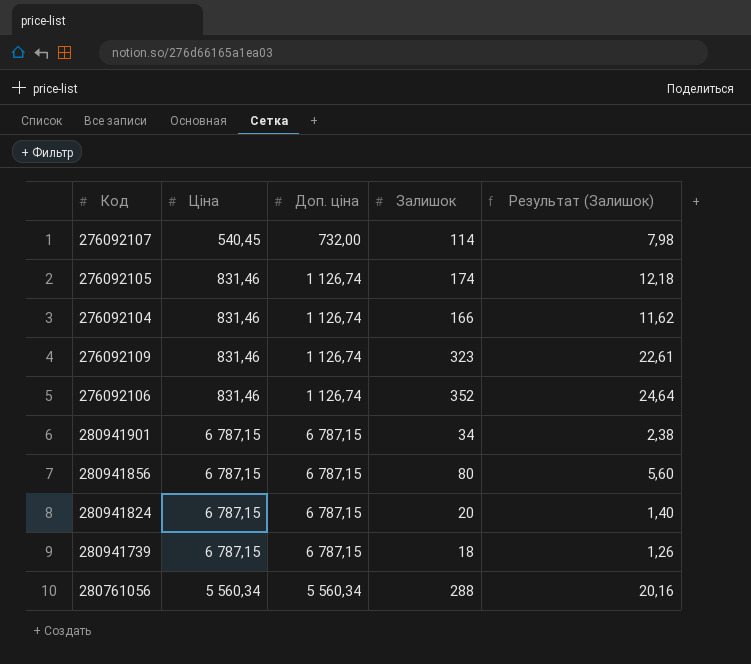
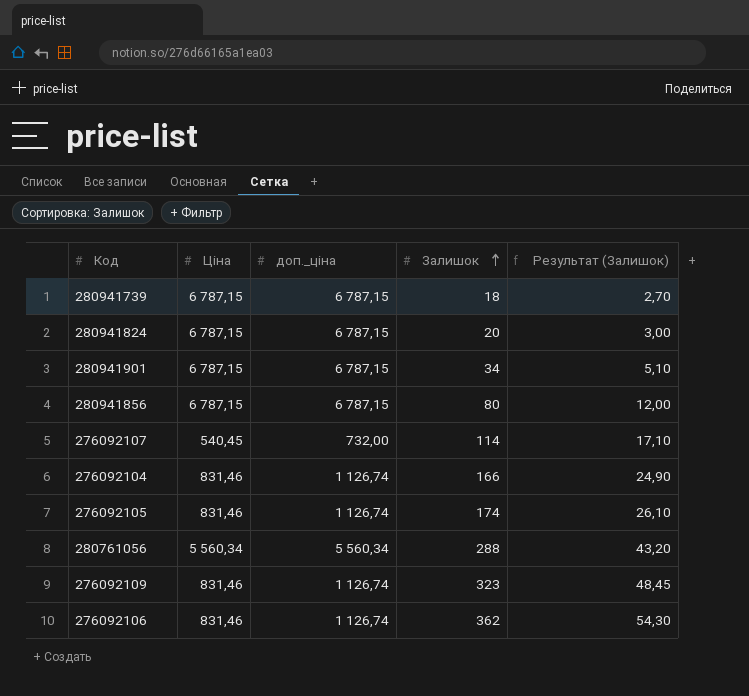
row order: none -> Залишок ascending
column name: Доп. ціна -> доп._ціна
column Результат (Залишок) | formula: [Залишок] * 0,07 -> [Залишок] * 0,15
276092106 | Залишок: 352 -> 362

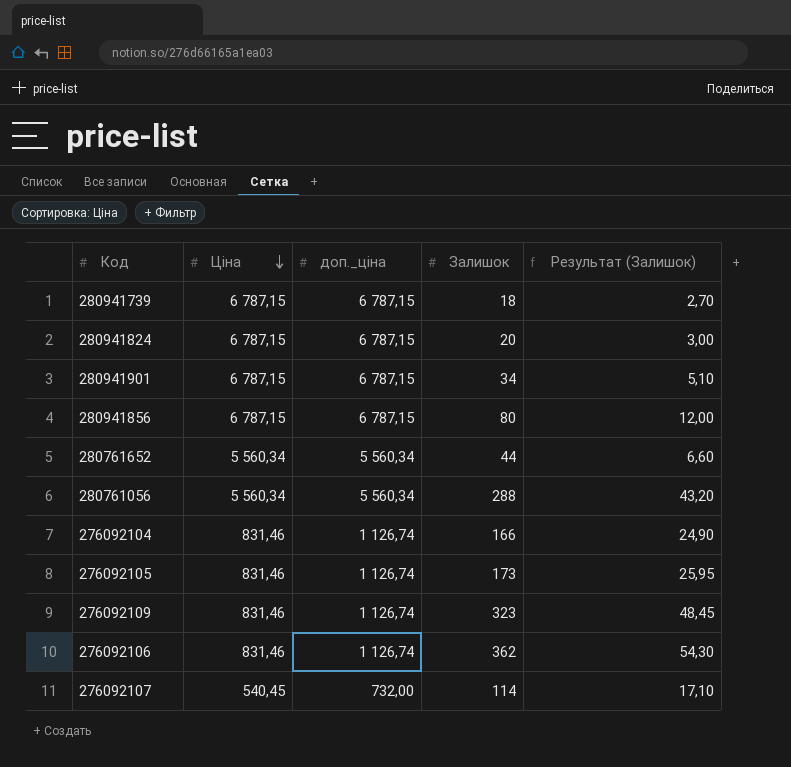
row order: Залишок ascending -> Ціна descending
row 280761652: none -> 5 560,34 | 5 560,34 | 44 | 6,60
276092105 | Залишок: 174 -> 173
276092105 | Результат (Залишок): 26,10 -> 25,95

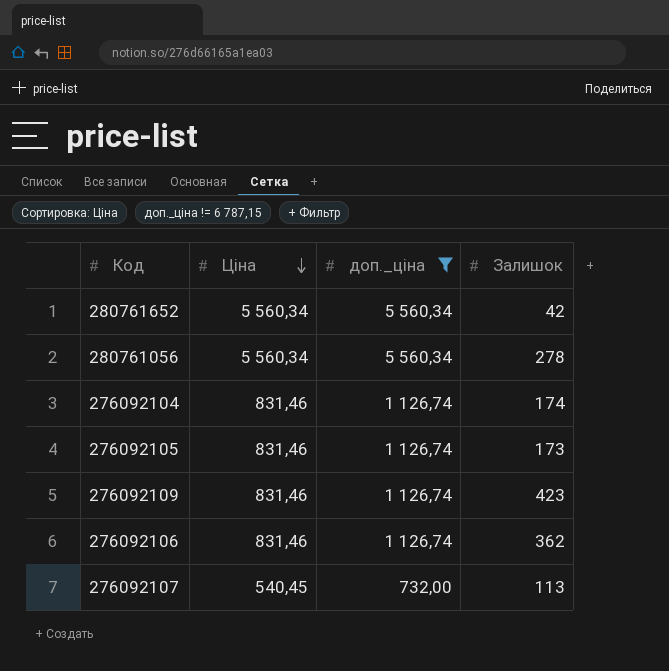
filter: none -> доп._ціна != 6 787,15
column Результат (Залишок) | formula: [Залишок] * 0,15 -> none
280761652 | Залишок: 44 -> 42
280761056 | Залишок: 288 -> 278
276092104 | Залишок: 166 -> 174
276092109 | Залишок: 323 -> 423
276092107 | Залишок: 114 -> 113

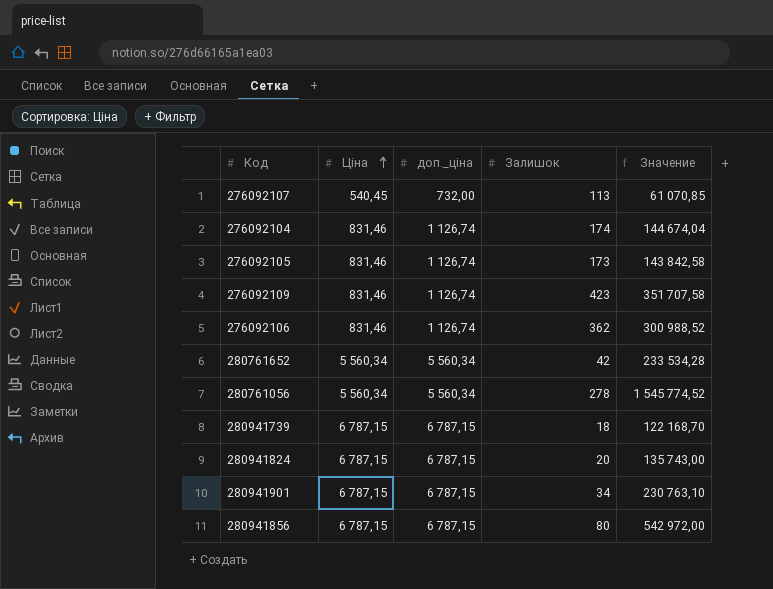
filter: доп._ціна != 6 787,15 -> none
row order: Ціна descending -> Ціна ascending
column Значение | formula: none -> [Ціна] * [Залишок]

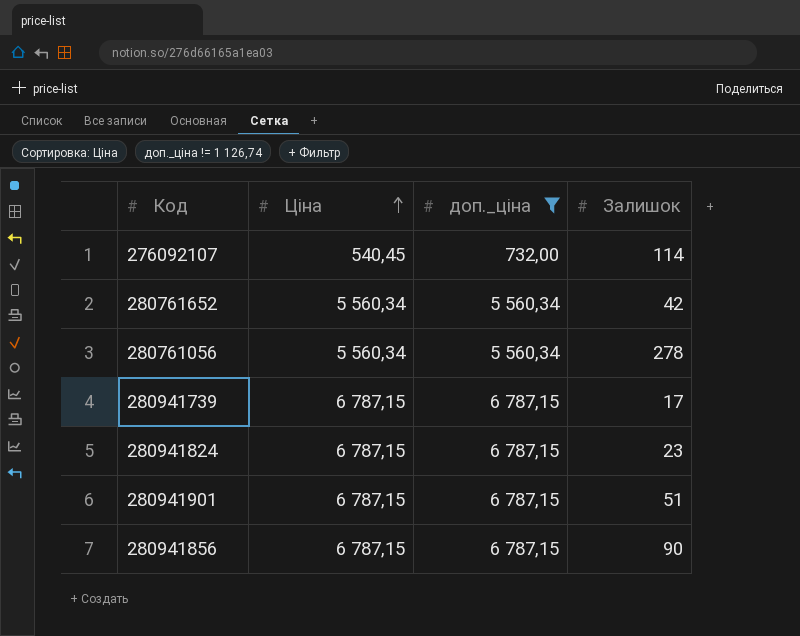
filter: none -> доп._ціна != 1 126,74
column Значение | formula: [Ціна] * [Залишок] -> none
276092107 | Залишок: 113 -> 114
280941739 | Залишок: 18 -> 17
280941824 | Залишок: 20 -> 23
280941901 | Залишок: 34 -> 51
280941856 | Залишок: 80 -> 90

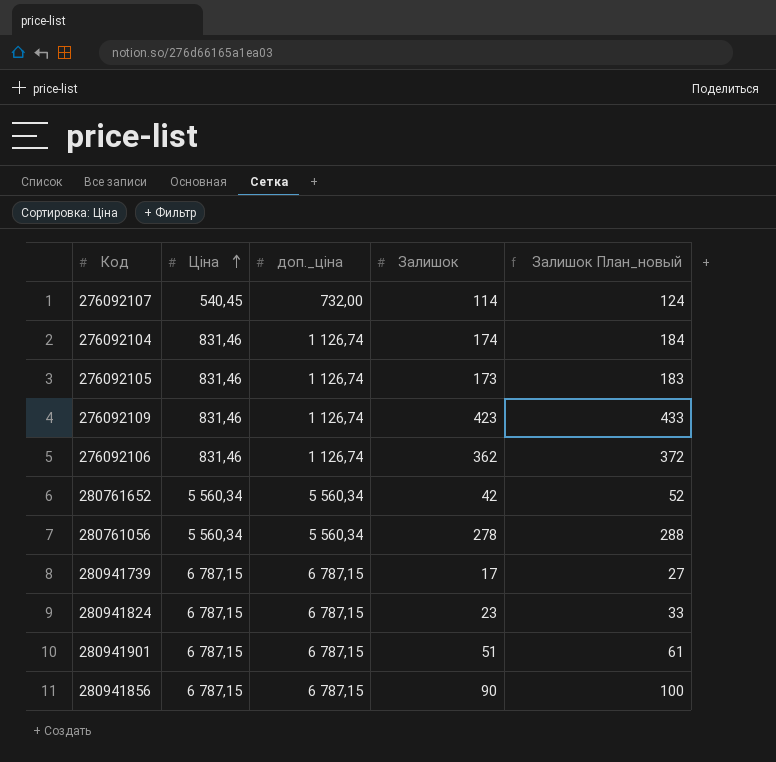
filter: доп._ціна != 1 126,74 -> none
column Залишок План_новый | formula: none -> [Залишок] + 10

